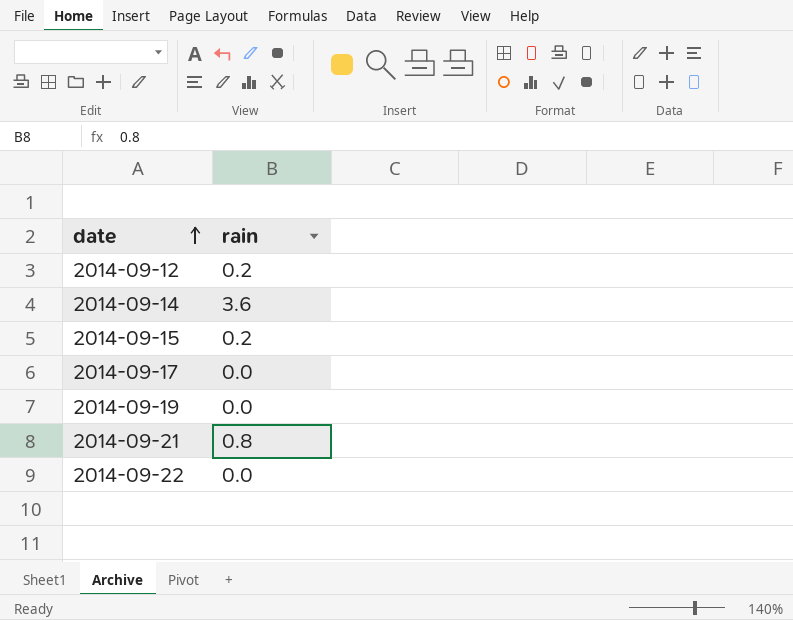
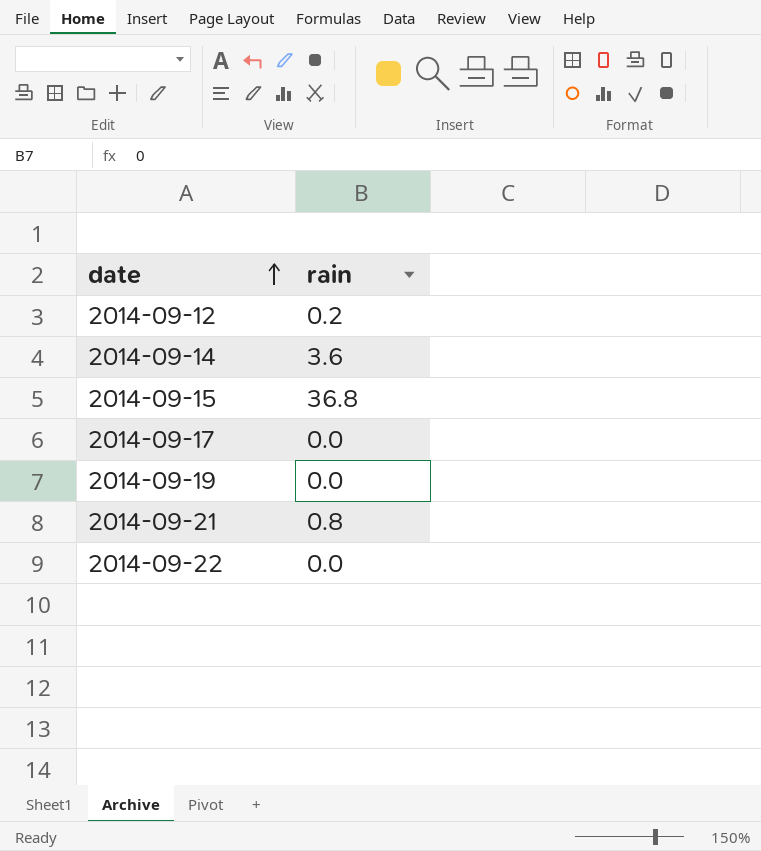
2014-09-15 | rain: 0.2 -> 36.8

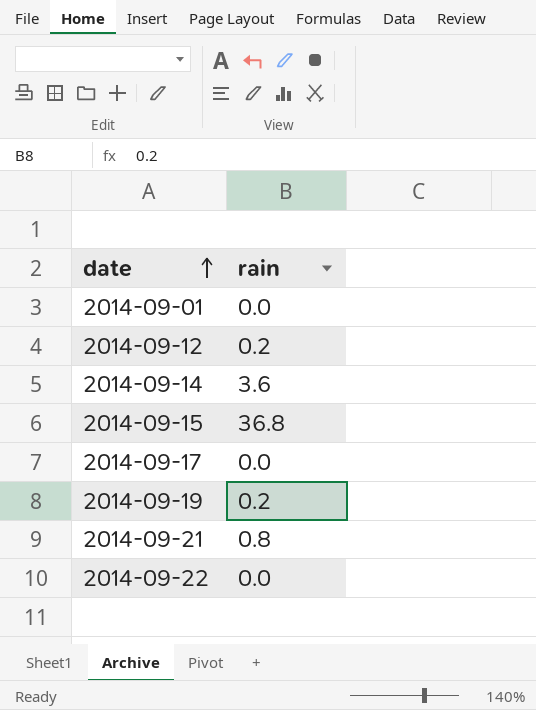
row 2014-09-01: none -> 0.0
2014-09-19 | rain: 0.0 -> 0.2

